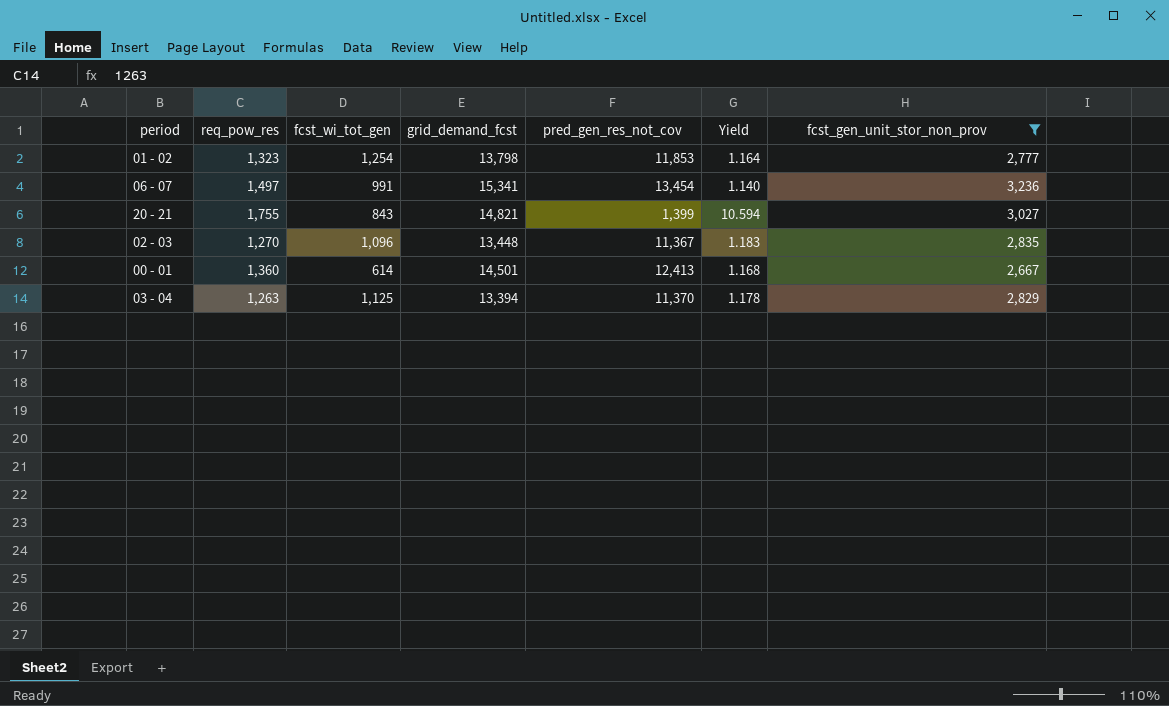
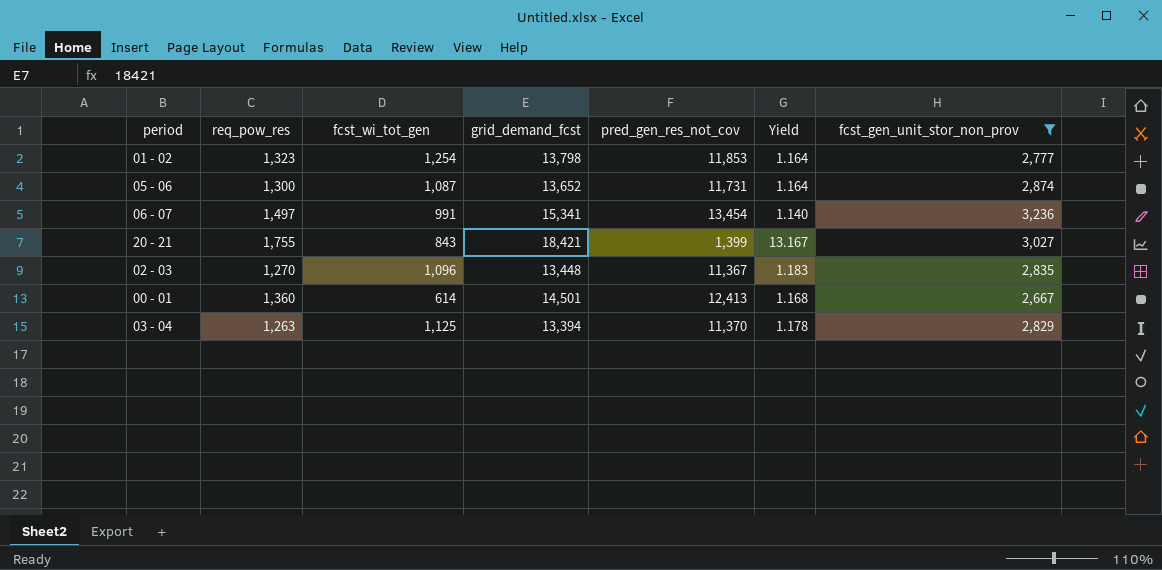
row 05 - 06: none -> 1,300 | 1,087 | 13,652 | 11,731 | 1.164 | 2,874
20 - 21 | grid_demand_fcst: 14,821 -> 18,421
20 - 21 | Yield: 10.594 -> 13.167

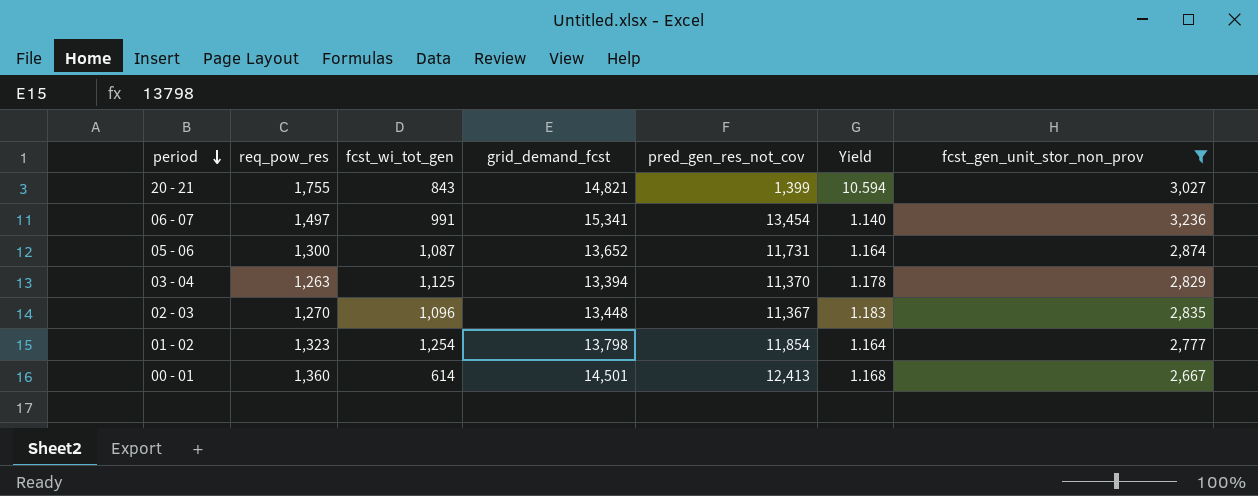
row order: none -> period descending
20 - 21 | grid_demand_fcst: 18,421 -> 14,821
20 - 21 | Yield: 13.167 -> 10.594
01 - 02 | pred_gen_res_not_cov: 11,853 -> 11,854

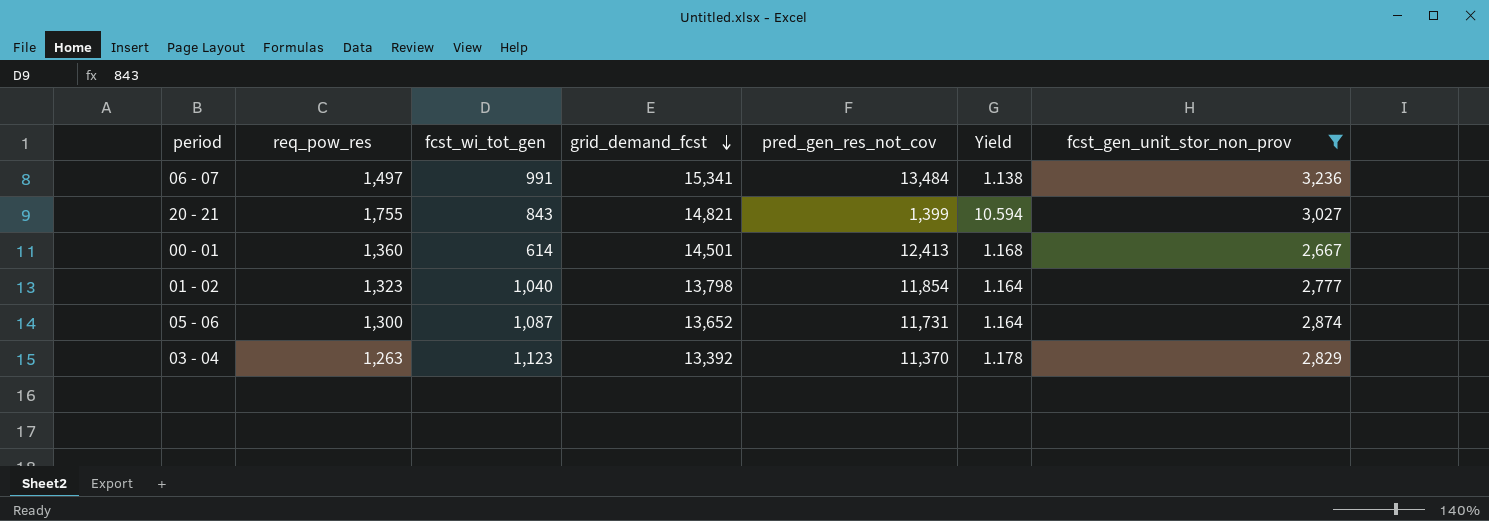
row order: period descending -> grid_demand_fcst descending
row 02 - 03: 1,270 | 1,096 | 13,448 | 11,367 | 1.183 | 2,835 -> none
06 - 07 | pred_gen_res_not_cov: 13,454 -> 13,484
06 - 07 | Yield: 1.140 -> 1.138
01 - 02 | fcst_wi_tot_gen: 1,254 -> 1,040
03 - 04 | fcst_wi_tot_gen: 1,125 -> 1,123
03 - 04 | grid_demand_fcst: 13,394 -> 13,392

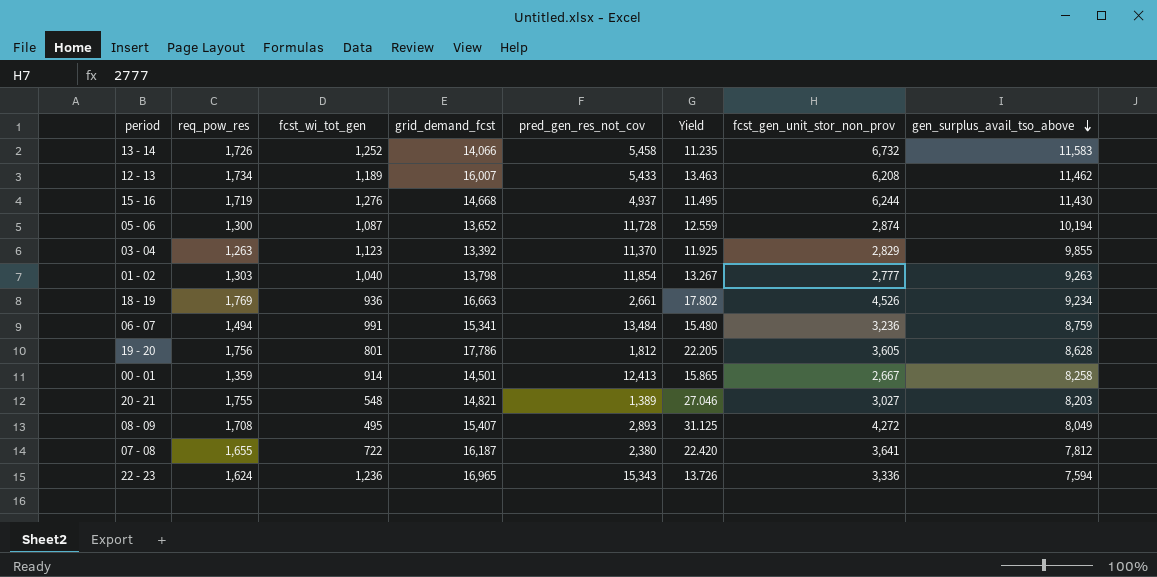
filter: fcst_gen_unit_stor_non_prov <= 3,236 -> none
row order: grid_demand_fcst descending -> gen_surplus_avail_tso_above descending
column Yield | formula: [grid_demand_fcst] / [pred_gen_res_not_cov] -> [grid_demand_fcst] / [fcst_wi_tot_gen]
column gen_surplus_avail_tso_above | position: none -> 8
05 - 06 | pred_gen_res_not_cov: 11,731 -> 11,728
01 - 02 | req_pow_res: 1,323 -> 1,303
06 - 07 | req_pow_res: 1,497 -> 1,494
00 - 01 | req_pow_res: 1,360 -> 1,359
00 - 01 | fcst_wi_tot_gen: 614 -> 914
20 - 21 | fcst_wi_tot_gen: 843 -> 548
20 - 21 | pred_gen_res_not_cov: 1,399 -> 1,389

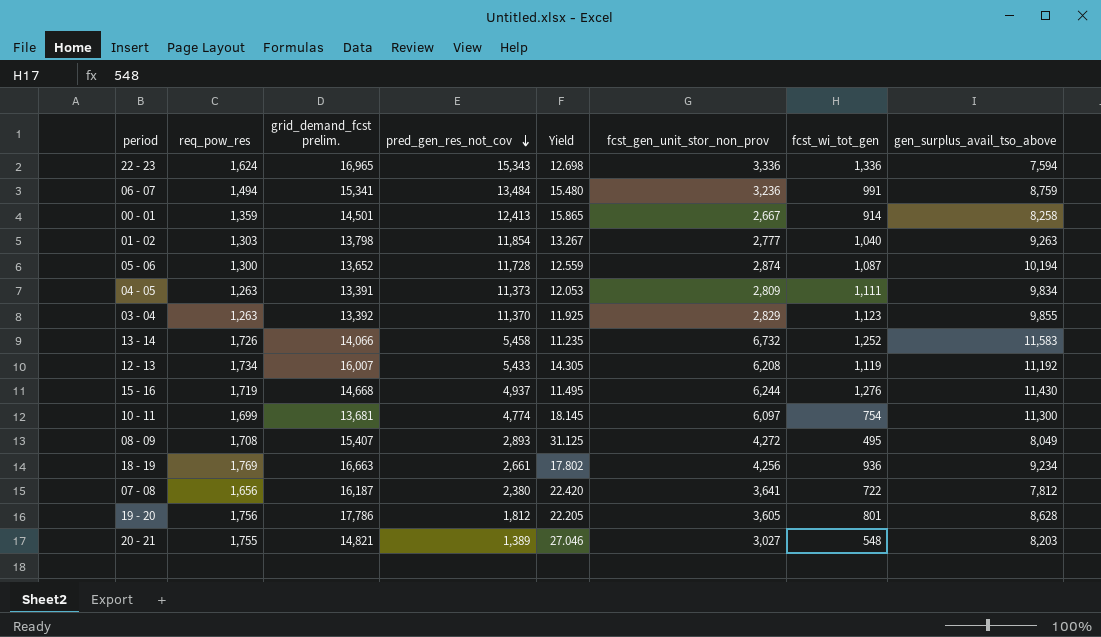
row order: gen_surplus_avail_tso_above descending -> pred_gen_res_not_cov descending
column name: grid_demand_fcst -> grid_demand_fcst prelim.
column fcst_wi_tot_gen | position: 3 -> 7
22 - 23 | Yield: 13.726 -> 12.698
22 - 23 | fcst_wi_tot_gen: 1,236 -> 1,336
row 04 - 05: none -> 1,263 | 13,391 | 11,373 | 12.053 | 2,809 | 1,111 | 9,834
12 - 13 | Yield: 13.463 -> 14.305
12 - 13 | fcst_wi_tot_gen: 1,189 -> 1,119
12 - 13 | gen_surplus_avail_tso_above: 11,462 -> 11,192
row 10 - 11: none -> 1,699 | 13,681 | 4,774 | 18.145 | 6,097 | 754 | 11,300
18 - 19 | fcst_gen_unit_stor_non_prov: 4,526 -> 4,256
07 - 08 | req_pow_res: 1,655 -> 1,656

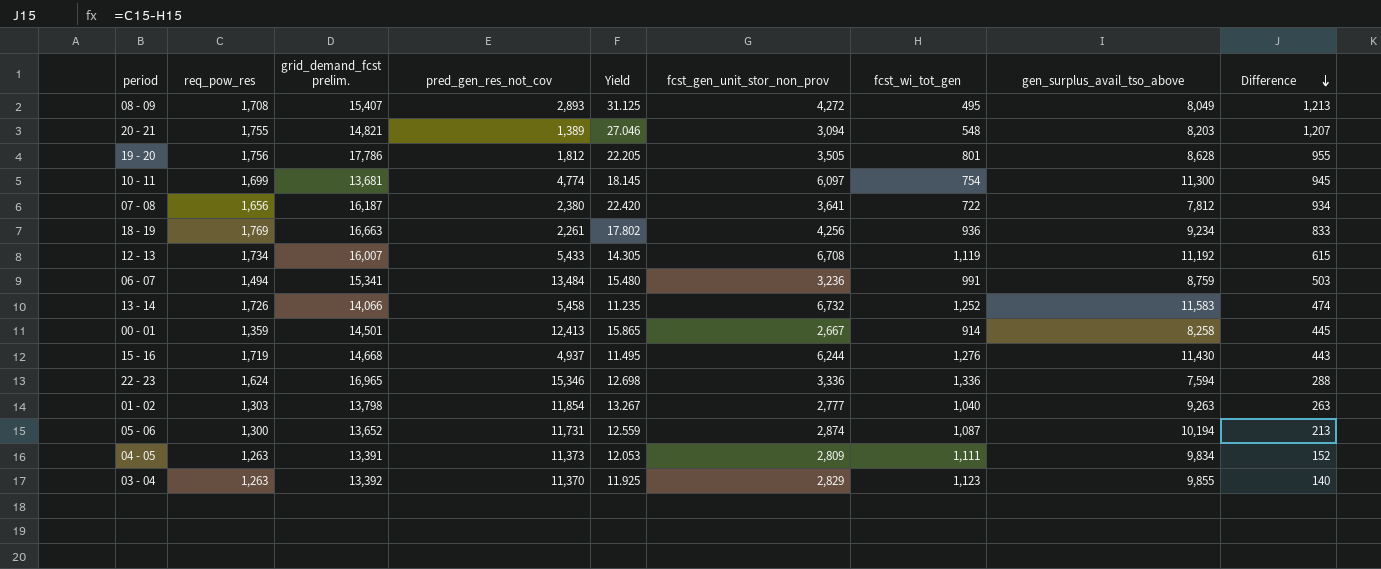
row order: pred_gen_res_not_cov descending -> Difference descending
column Difference | formula: none -> [req_pow_res] - [fcst_wi_tot_gen]
20 - 21 | fcst_gen_unit_stor_non_prov: 3,027 -> 3,094
19 - 20 | fcst_gen_unit_stor_non_prov: 3,605 -> 3,505
18 - 19 | pred_gen_res_not_cov: 2,661 -> 2,261
12 - 13 | fcst_gen_unit_stor_non_prov: 6,208 -> 6,708
22 - 23 | pred_gen_res_not_cov: 15,343 -> 15,346
05 - 06 | pred_gen_res_not_cov: 11,728 -> 11,731

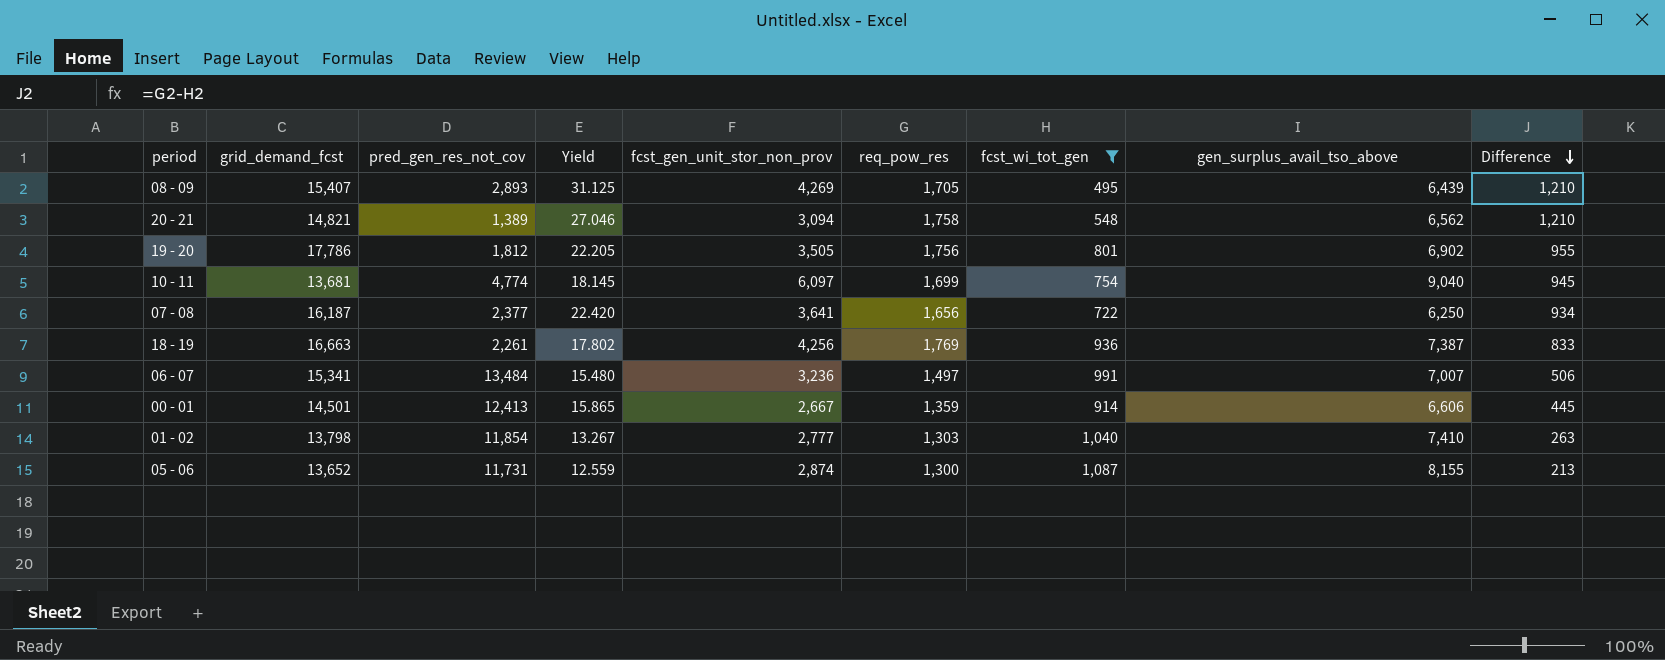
filter: none -> fcst_wi_tot_gen <= 1,087
column name: grid_demand_fcst prelim. -> grid_demand_fcst
column req_pow_res | position: 2 -> 6
08 - 09 | fcst_gen_unit_stor_non_prov: 4,272 -> 4,269
08 - 09 | req_pow_res: 1,708 -> 1,705
08 - 09 | gen_surplus_avail_tso_above: 8,049 -> 6,439
08 - 09 | Difference: 1,213 -> 1,210
20 - 21 | req_pow_res: 1,755 -> 1,758
20 - 21 | gen_surplus_avail_tso_above: 8,203 -> 6,562
20 - 21 | Difference: 1,207 -> 1,210
19 - 20 | gen_surplus_avail_tso_above: 8,628 -> 6,902
10 - 11 | gen_surplus_avail_tso_above: 11,300 -> 9,040
07 - 08 | pred_gen_res_not_cov: 2,380 -> 2,377
07 - 08 | gen_surplus_avail_tso_above: 7,812 -> 6,250
18 - 19 | gen_surplus_avail_tso_above: 9,234 -> 7,387
06 - 07 | req_pow_res: 1,494 -> 1,497
06 - 07 | gen_surplus_avail_tso_above: 8,759 -> 7,007
06 - 07 | Difference: 503 -> 506
00 - 01 | gen_surplus_avail_tso_above: 8,258 -> 6,606
01 - 02 | gen_surplus_avail_tso_above: 9,263 -> 7,410
05 - 06 | gen_surplus_avail_tso_above: 10,194 -> 8,155

